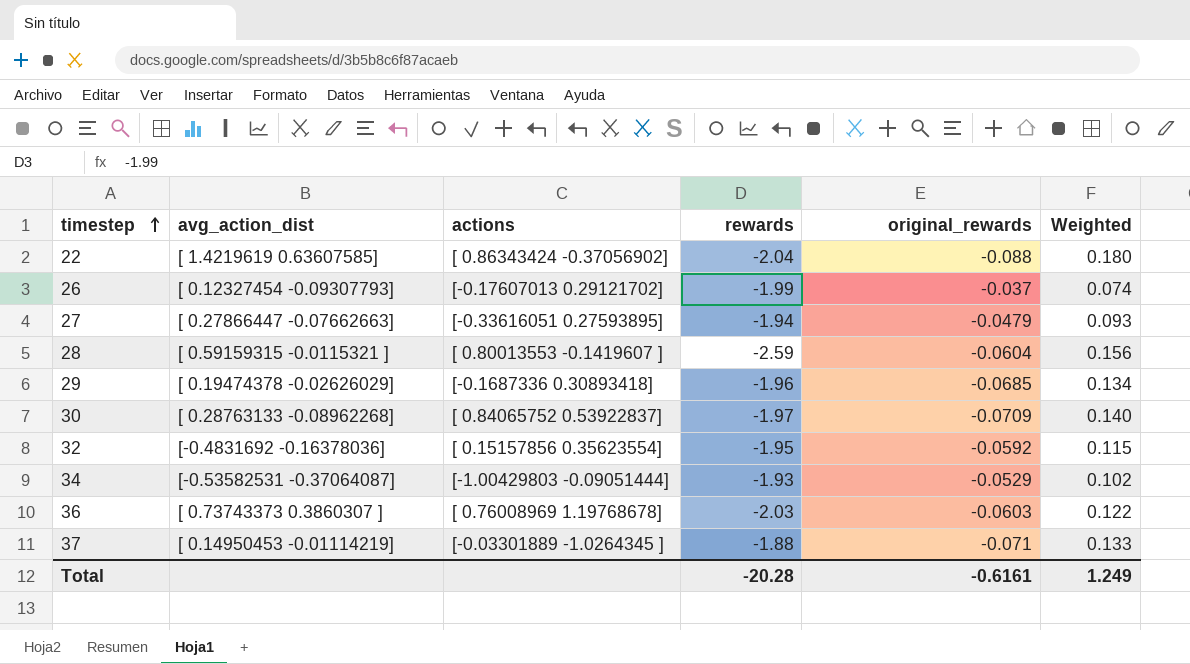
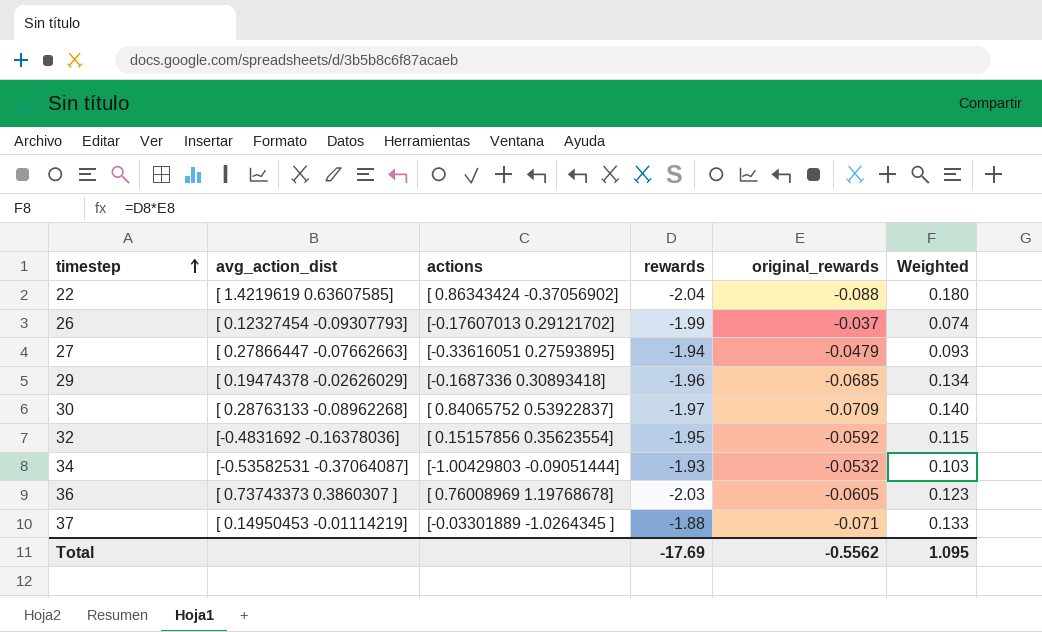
row 28: [ 0.59159315 -0.0115321 ] | [ 0.80013553 -0.1419607 ] | -2.59 | -0.0604 | 0.156 -> none
34 | original_rewards: -0.0529 -> -0.0532
34 | Weighted: 0.102 -> 0.103
36 | original_rewards: -0.0603 -> -0.0605
36 | Weighted: 0.122 -> 0.123
Total | rewards: -20.28 -> -17.69
Total | original_rewards: -0.6161 -> -0.5562
Total | Weighted: 1.249 -> 1.095

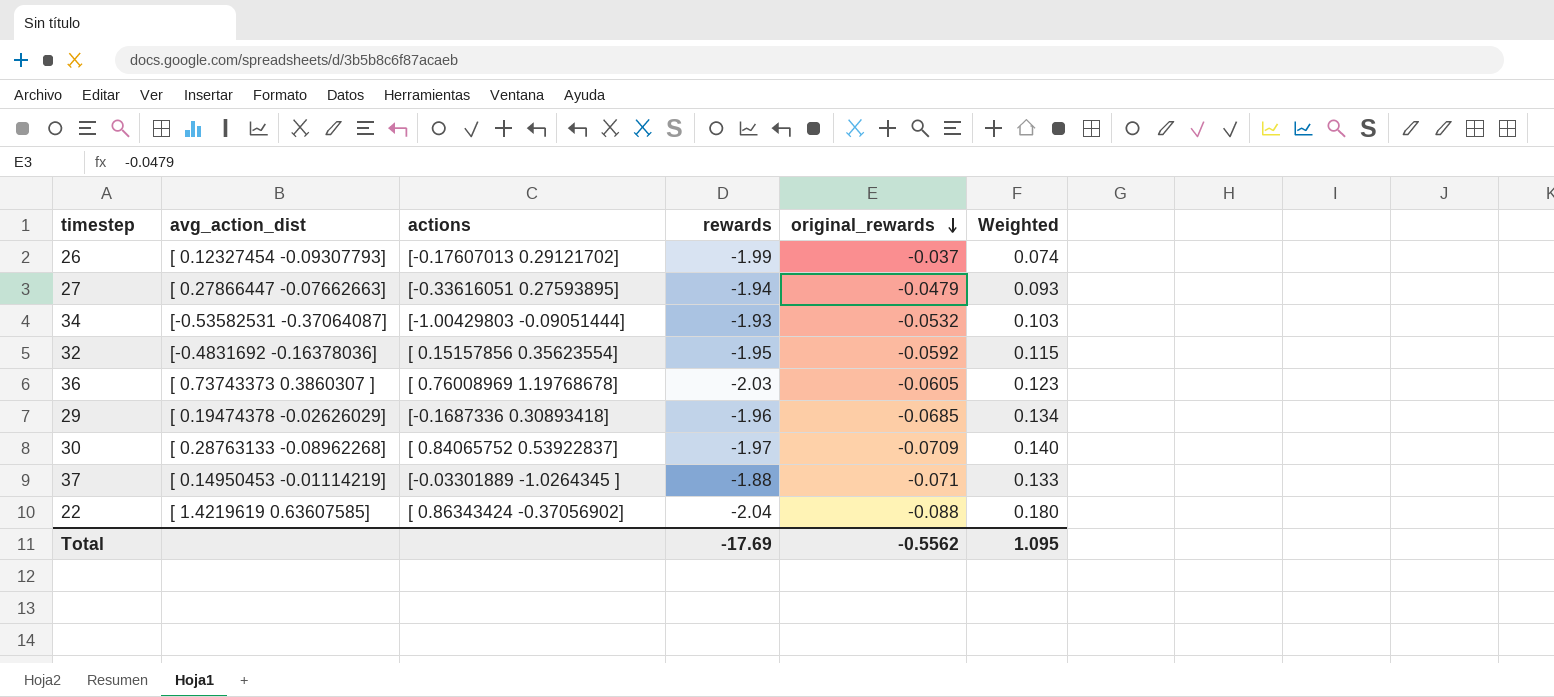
row order: timestep ascending -> original_rewards descending

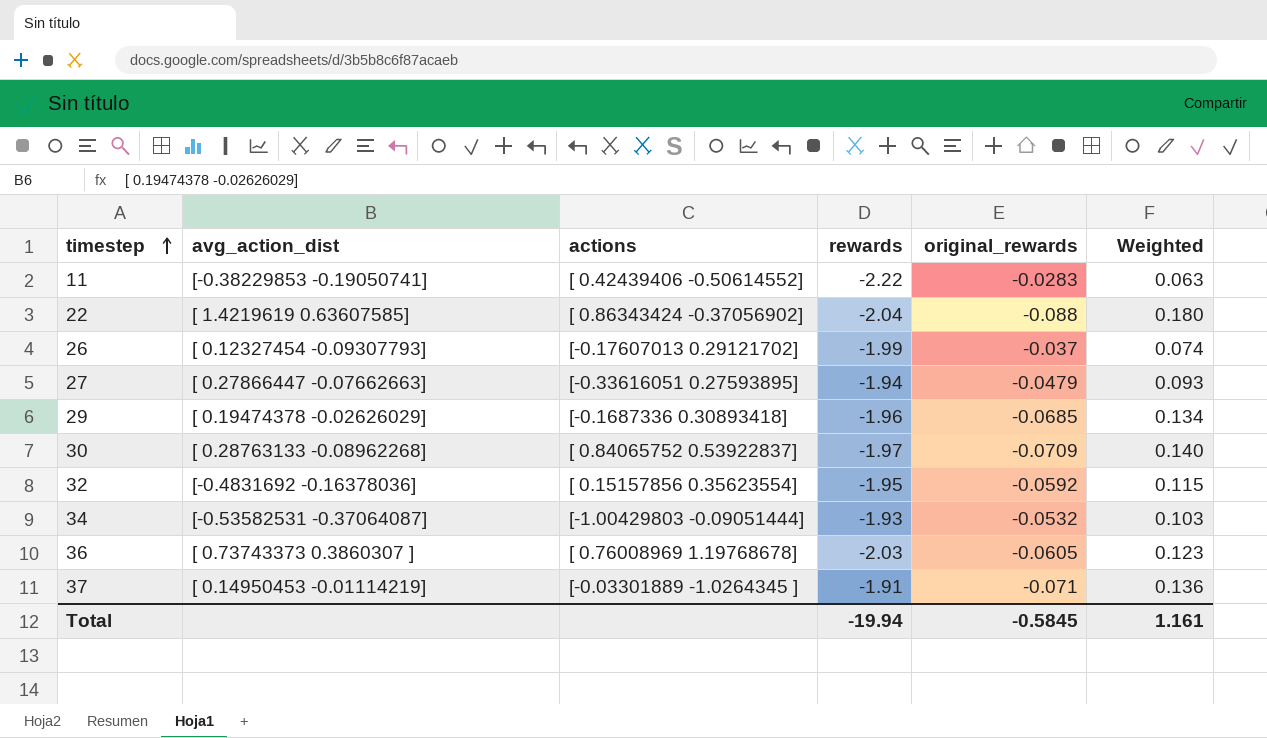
row order: original_rewards descending -> timestep ascending
row 11: none -> [-0.38229853 -0.19050741] | [ 0.42439406 -0.50614552] | -2.22 | -0.0283 | 0.063
37 | rewards: -1.88 -> -1.91
37 | Weighted: 0.133 -> 0.136
Total | rewards: -17.69 -> -19.94
Total | original_rewards: -0.5562 -> -0.5845
Total | Weighted: 1.095 -> 1.161

